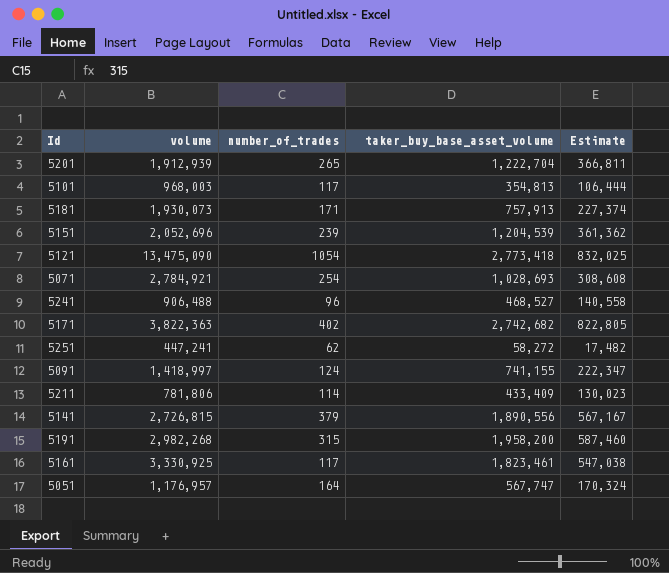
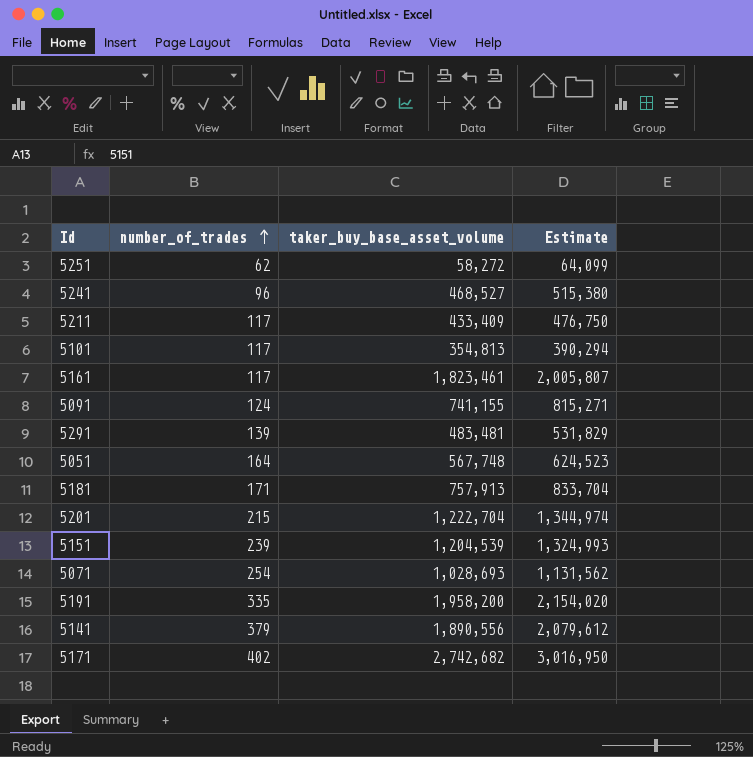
row order: none -> number_of_trades ascending
column volume | position: 2 -> none
column Estimate | formula: [taker_buy_base_asset_volume] * 0.3 -> [taker_buy_base_asset_volume] * 1.1
row 5121: 13,475,090 | 1054 | 2,773,418 | 832,025 -> none
5211 | number_of_trades: 114 -> 117
row 5291: none -> 139 | 483,481 | 531,829
5051 | taker_buy_base_asset_volume: 567,747 -> 567,748
5201 | number_of_trades: 265 -> 215
5191 | number_of_trades: 315 -> 335

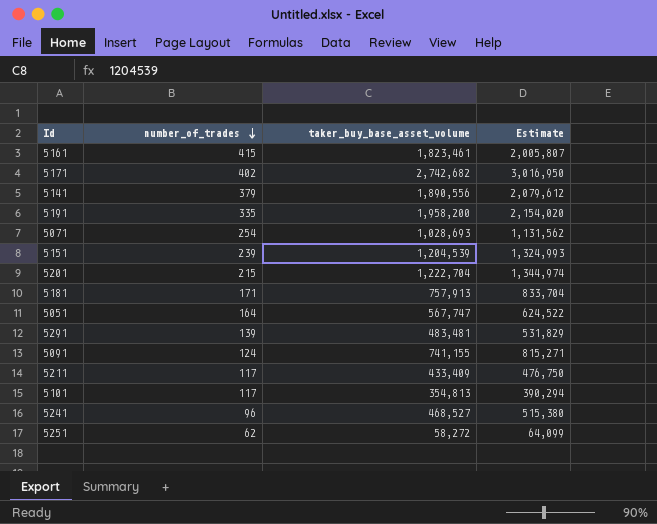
row order: number_of_trades ascending -> number_of_trades descending
5161 | number_of_trades: 117 -> 415
5051 | taker_buy_base_asset_volume: 567,748 -> 567,747
5051 | Estimate: 624,523 -> 624,522

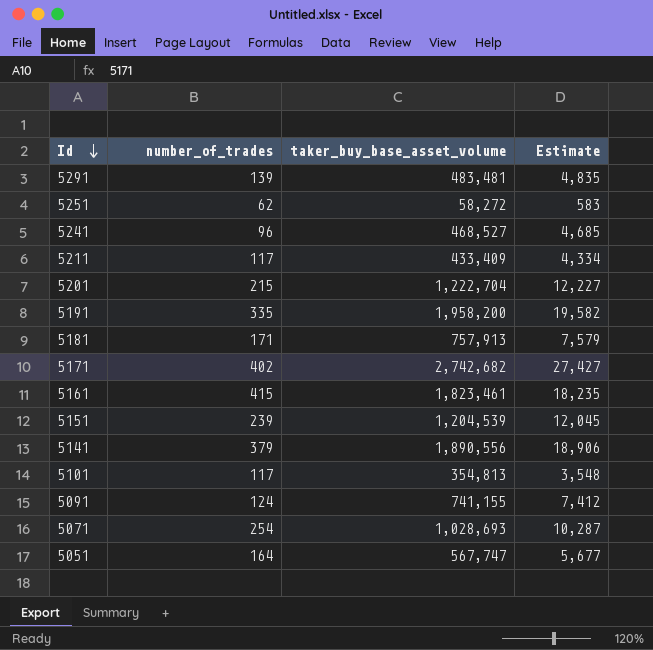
row order: number_of_trades descending -> Id descending
column Estimate | formula: [taker_buy_base_asset_volume] * 1.1 -> [taker_buy_base_asset_volume] * 0.01

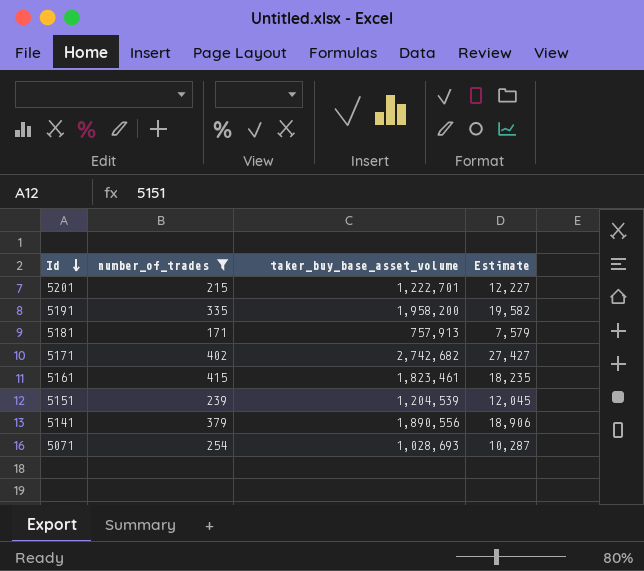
filter: none -> number_of_trades >= 171
5201 | taker_buy_base_asset_volume: 1,222,704 -> 1,222,701

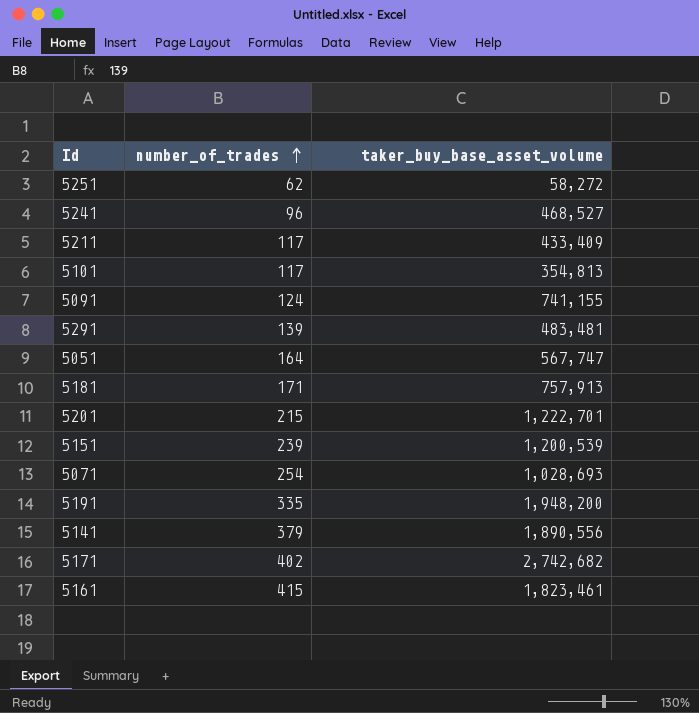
filter: number_of_trades >= 171 -> none
row order: Id descending -> number_of_trades ascending
column Estimate | formula: [taker_buy_base_asset_volume] * 0.01 -> none
5151 | taker_buy_base_asset_volume: 1,204,539 -> 1,200,539
5191 | taker_buy_base_asset_volume: 1,958,200 -> 1,948,200

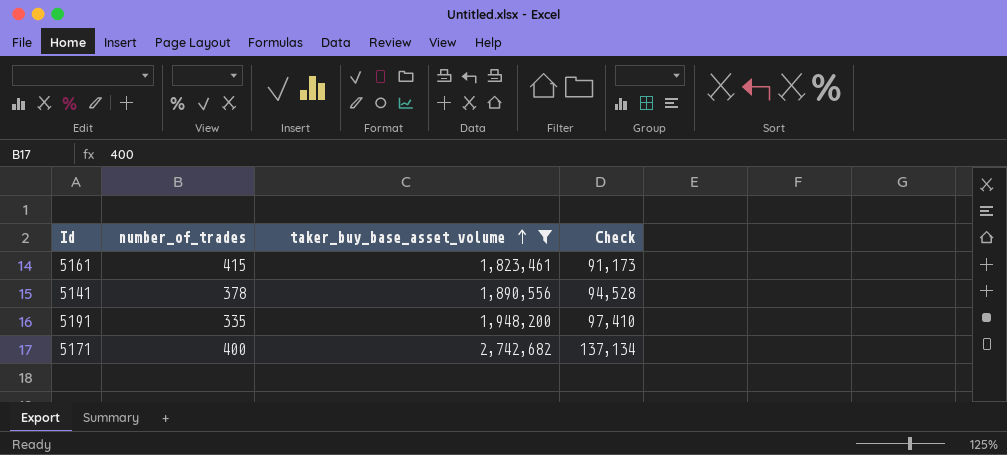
filter: none -> taker_buy_base_asset_volume >= 1,823,461
row order: number_of_trades ascending -> taker_buy_base_asset_volume ascending
column Check | formula: none -> [taker_buy_base_asset_volume] * 0.05
5141 | number_of_trades: 379 -> 378
5171 | number_of_trades: 402 -> 400

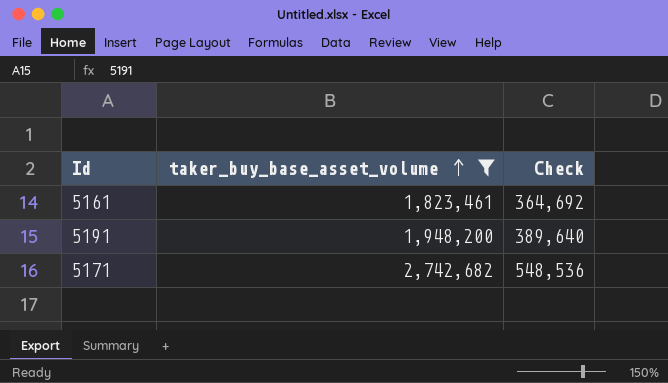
column number_of_trades | position: 2 -> none
column Check | formula: [taker_buy_base_asset_volume] * 0.05 -> [taker_buy_base_asset_volume] * 0.2
row 5141: 378 | 1,890,556 | 94,528 -> none

